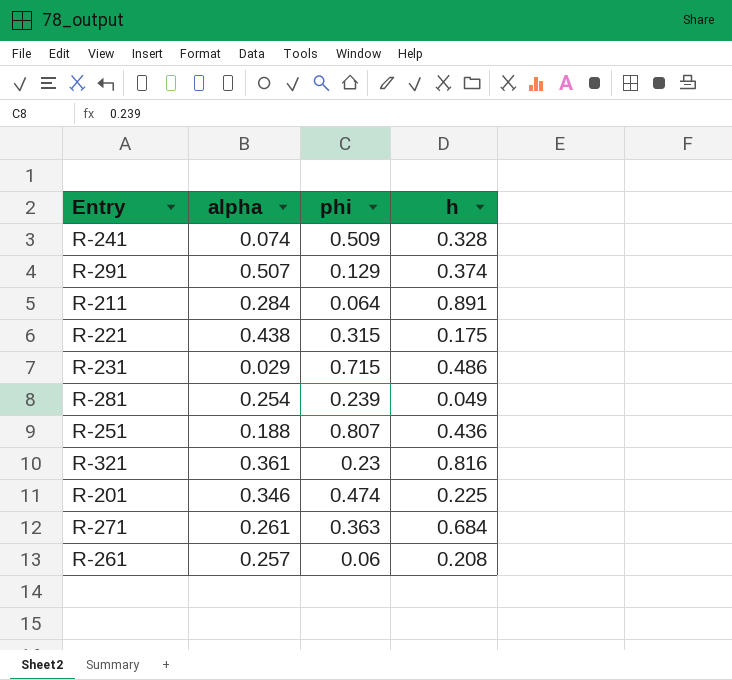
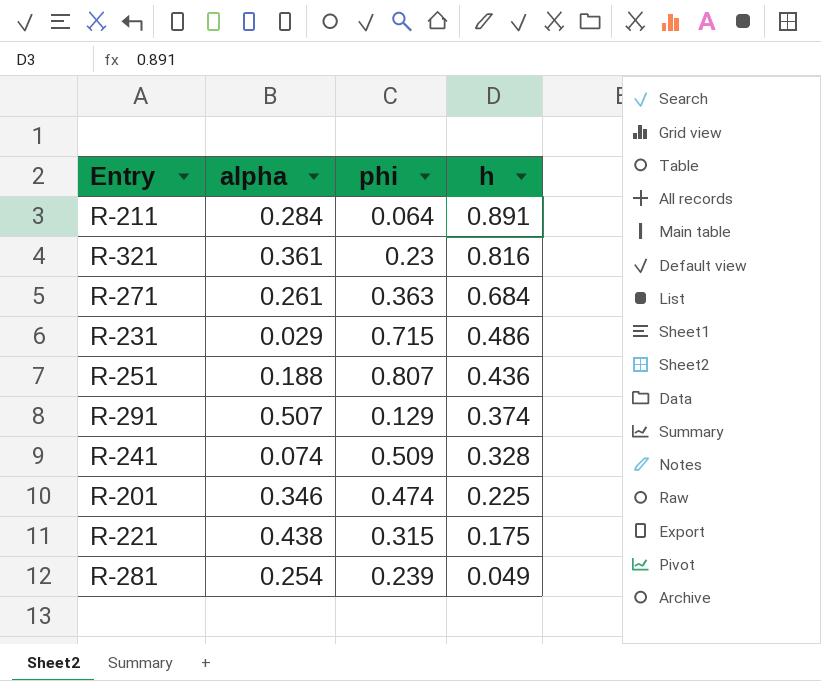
row order: none -> h descending
row R-261: 0.257 | 0.06 | 0.208 -> none

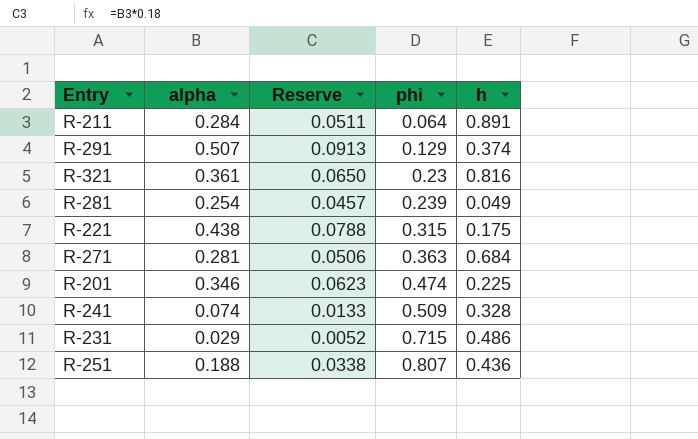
row order: h descending -> phi ascending
column Reserve | formula: none -> [alpha] * 0.18
R-271 | alpha: 0.261 -> 0.281

